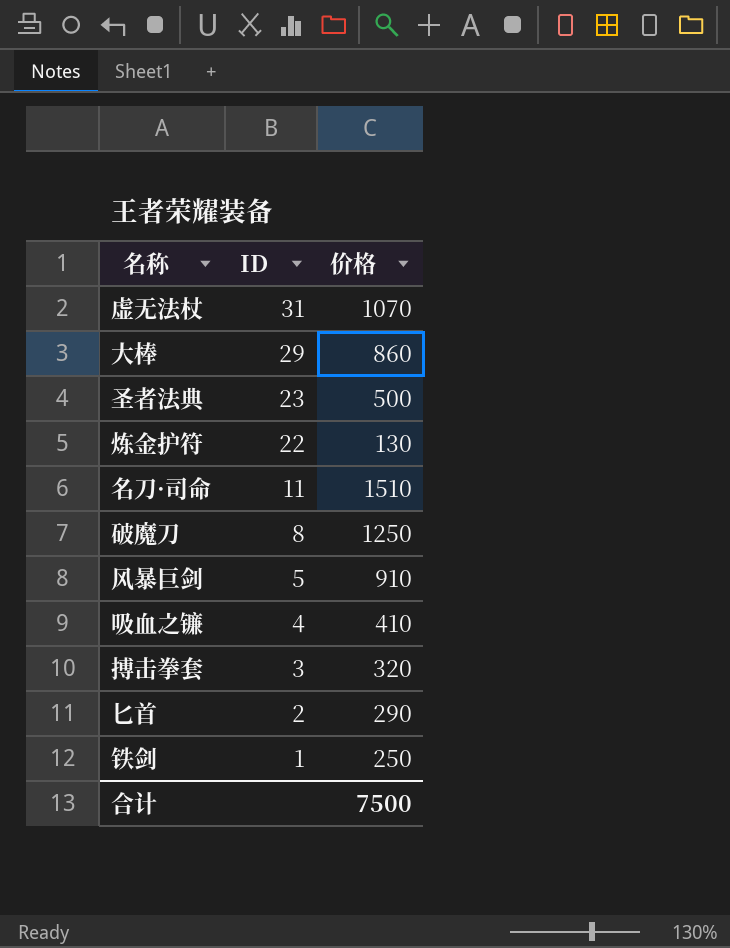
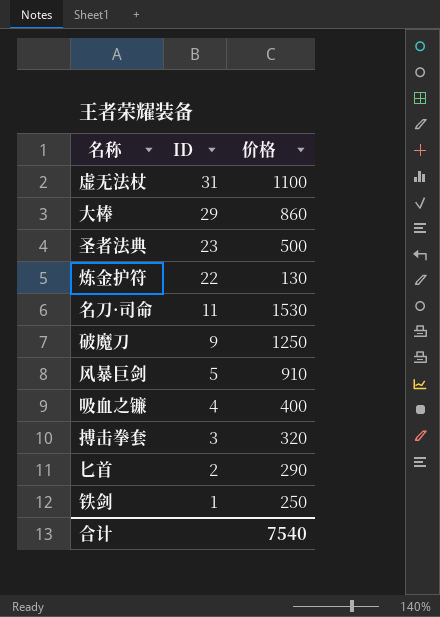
虚无法杖 | 价格: 1070 -> 1100
名刀·司命 | 价格: 1510 -> 1530
破魔刀 | ID: 8 -> 9
吸血之镰 | 价格: 410 -> 400
合计 | 价格: 7500 -> 7540

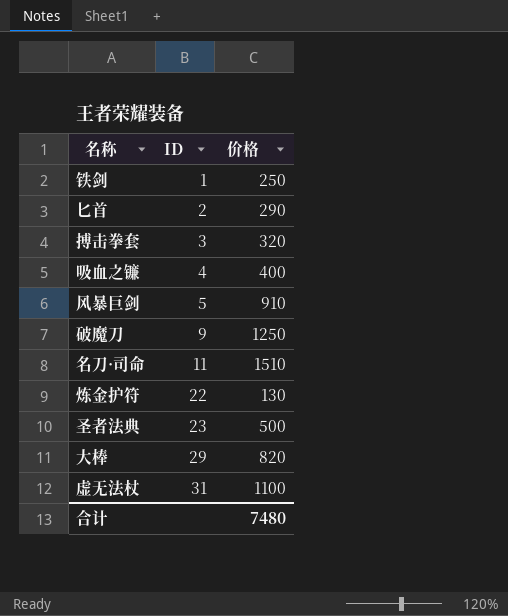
row order: ID descending -> ID ascending
名刀·司命 | 价格: 1530 -> 1510
大棒 | 价格: 860 -> 820
合计 | 价格: 7540 -> 7480

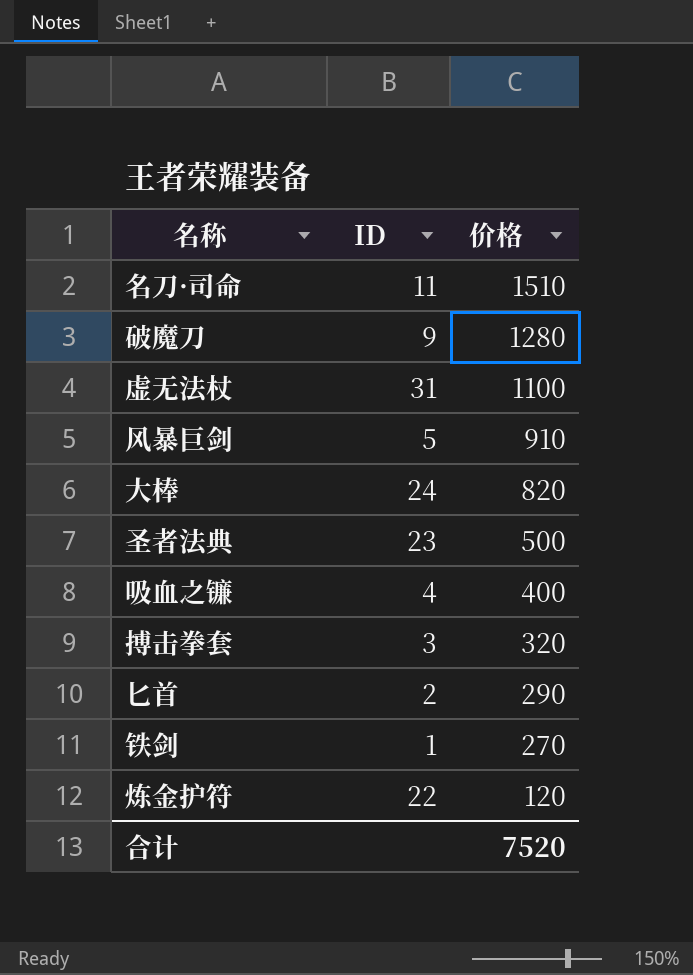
row order: ID ascending -> 价格 descending
破魔刀 | 价格: 1250 -> 1280
大棒 | ID: 29 -> 24
铁剑 | 价格: 250 -> 270
炼金护符 | 价格: 130 -> 120
合计 | 价格: 7480 -> 7520

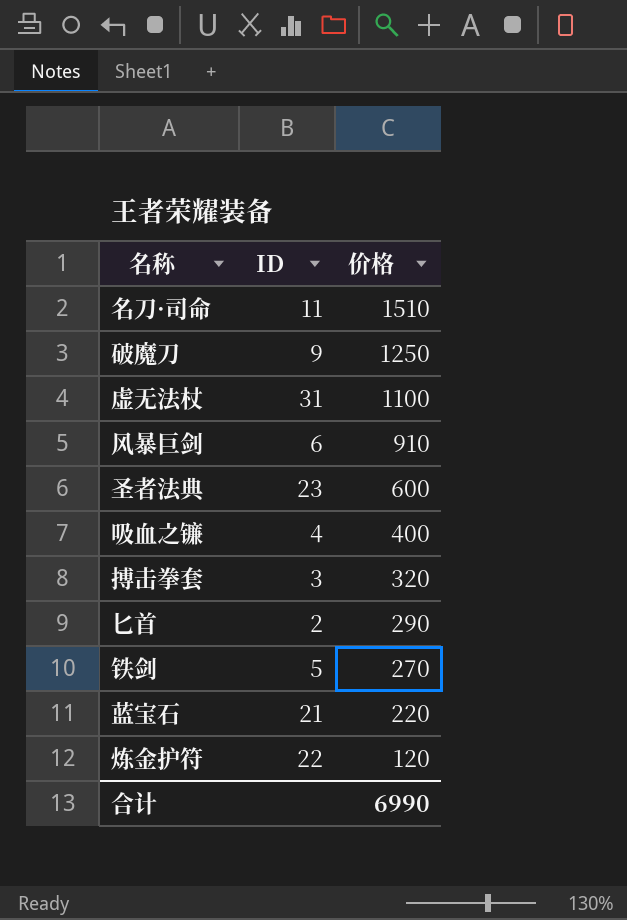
row 大棒: 24 | 820 -> none
破魔刀 | 价格: 1280 -> 1250
风暴巨剑 | ID: 5 -> 6
圣者法典 | 价格: 500 -> 600
铁剑 | ID: 1 -> 5
row 蓝宝石: none -> 21 | 220
合计 | 价格: 7520 -> 6990

